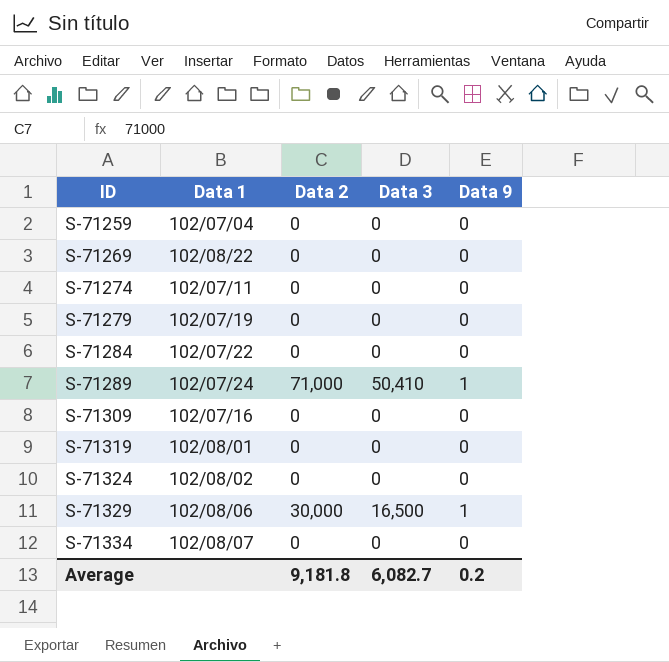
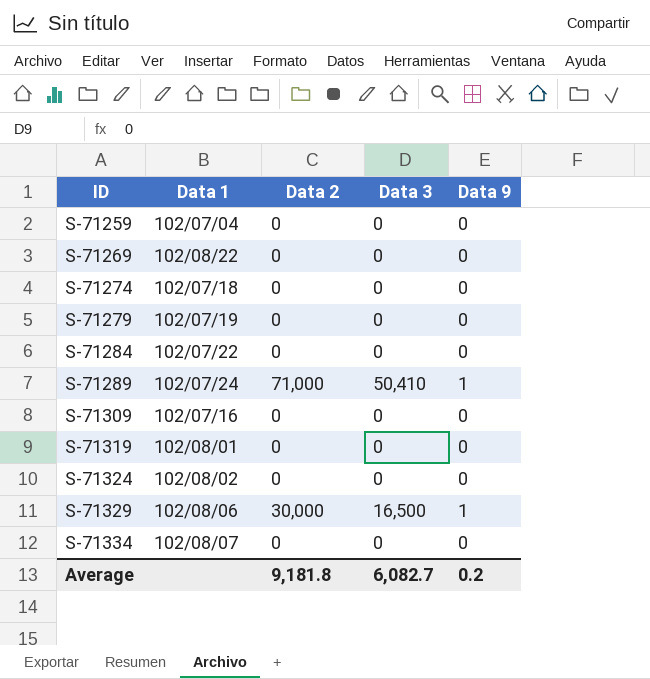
S-71274 | Data 1: 102/07/11 -> 102/07/18

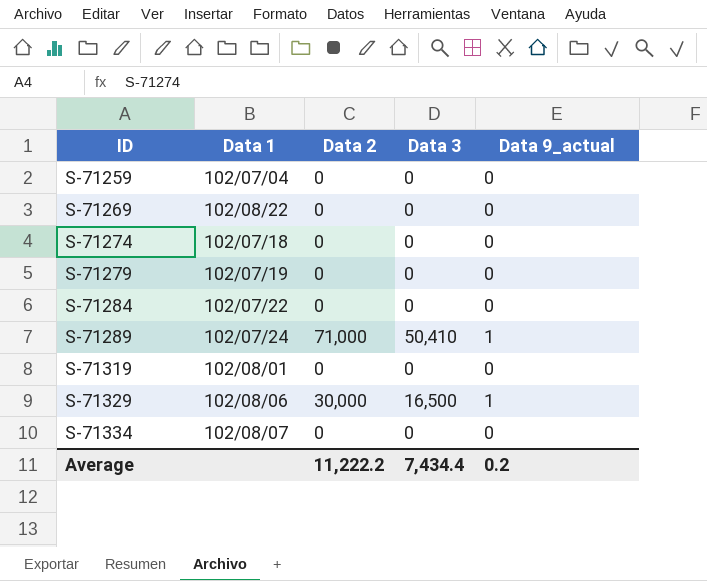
column name: Data 9 -> Data 9_actual
row S-71309: 102/07/16 | 0 | 0 | 0 -> none
row S-71324: 102/08/02 | 0 | 0 | 0 -> none
Average | Data 2: 9,181.8 -> 11,222.2
Average | Data 3: 6,082.7 -> 7,434.4

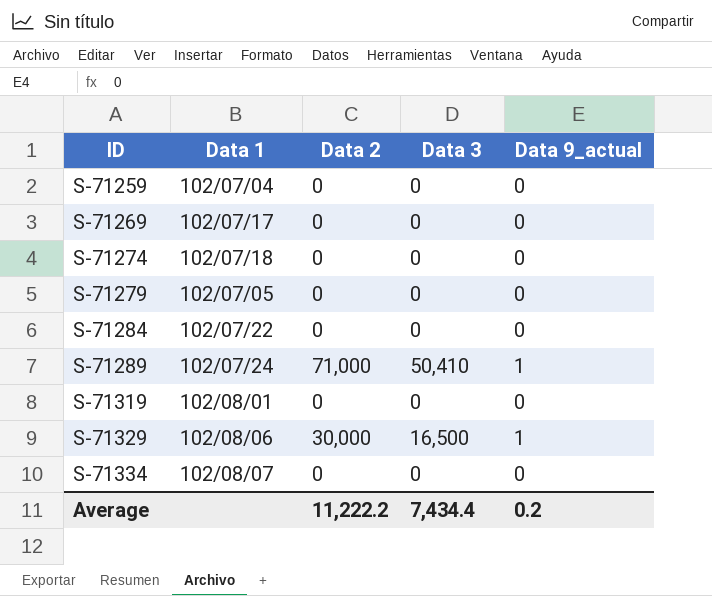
S-71269 | Data 1: 102/08/22 -> 102/07/17
S-71279 | Data 1: 102/07/19 -> 102/07/05

